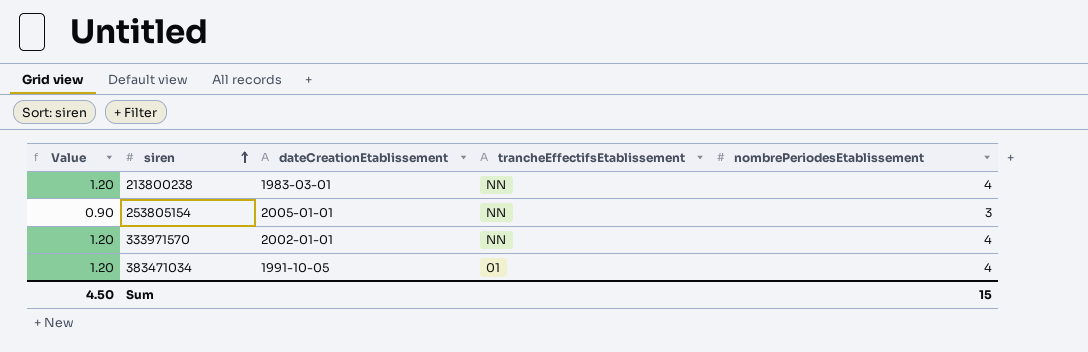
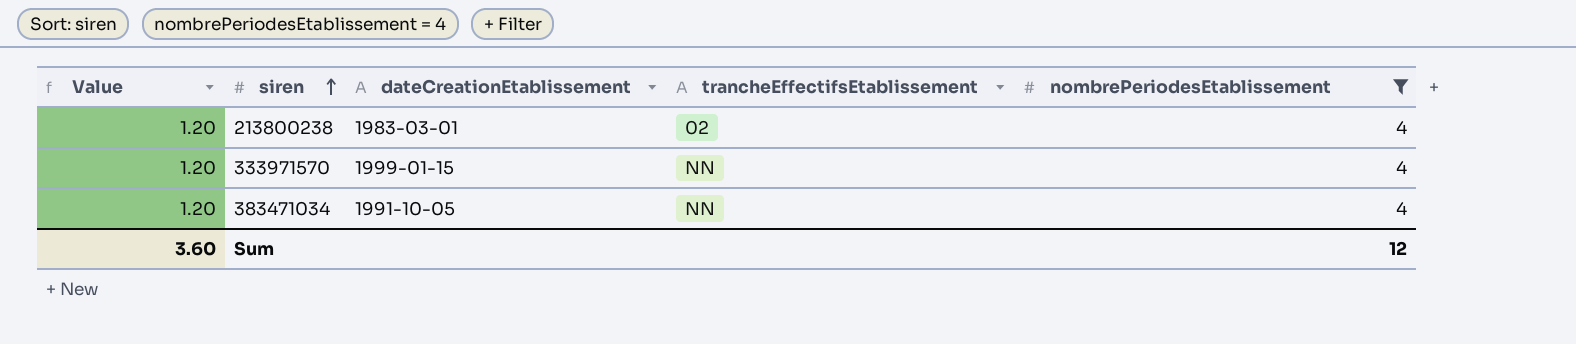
filter: none -> nombrePeriodesEtablissement = 4
213800238 | trancheEffectifsEtablissement: NN -> 02
333971570 | dateCreationEtablissement: 2002-01-01 -> 1999-01-15
383471034 | trancheEffectifsEtablissement: 01 -> NN
Sum | Value: 4.50 -> 3.60
Sum | nombrePeriodesEtablissement: 15 -> 12

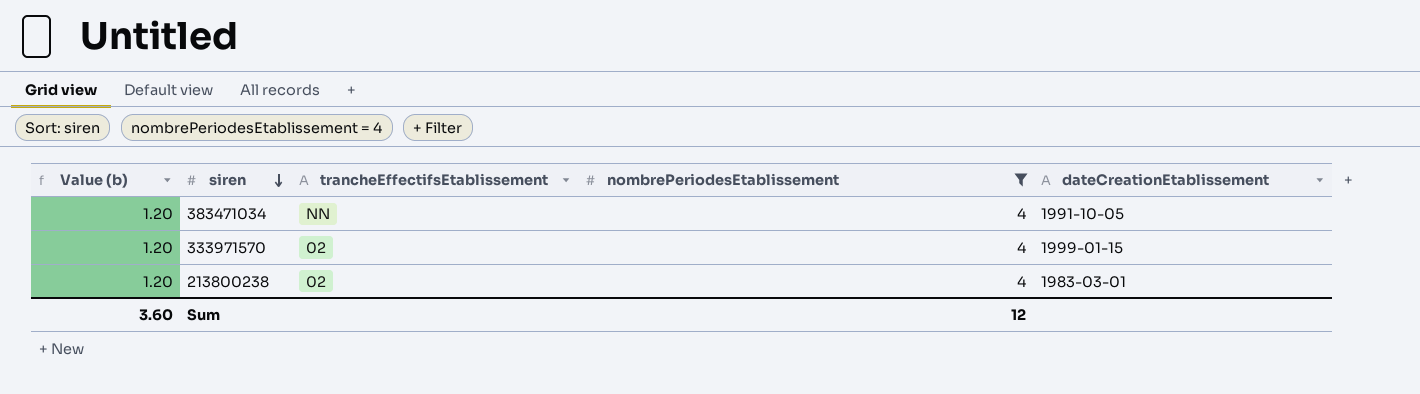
row order: siren ascending -> siren descending
column name: Value -> Value (b)
column dateCreationEtablissement | position: 3 -> 5
333971570 | trancheEffectifsEtablissement: NN -> 02

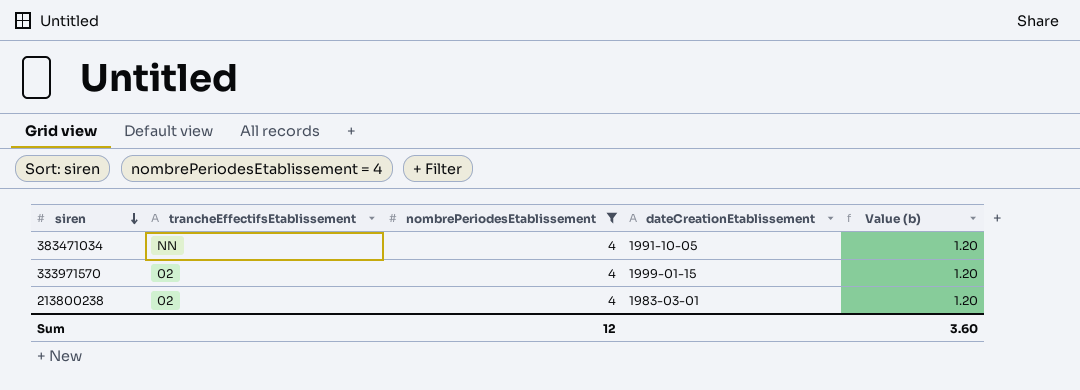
column Value (b) | position: 1 -> 5

